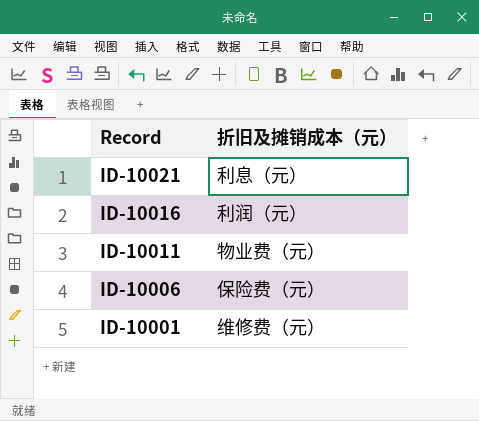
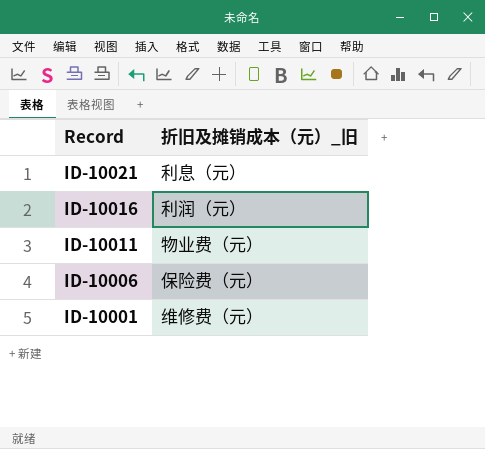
column name: 折旧及摊销成本（元） -> 折旧及摊销成本（元）_旧

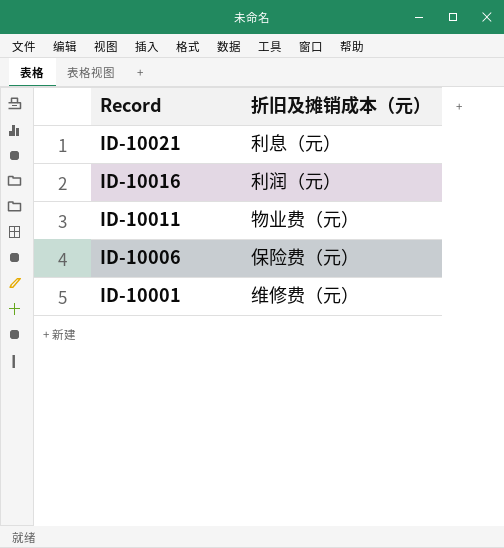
column name: 折旧及摊销成本（元）_旧 -> 折旧及摊销成本（元）

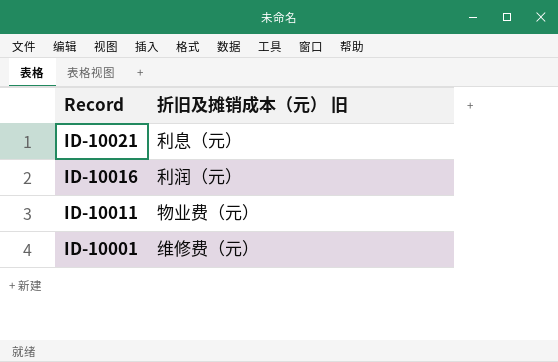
column name: 折旧及摊销成本（元） -> 折旧及摊销成本（元） 旧
row ID-10006: 保险费（元） -> none

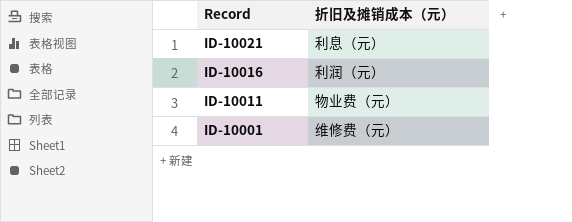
column name: 折旧及摊销成本（元） 旧 -> 折旧及摊销成本（元）

